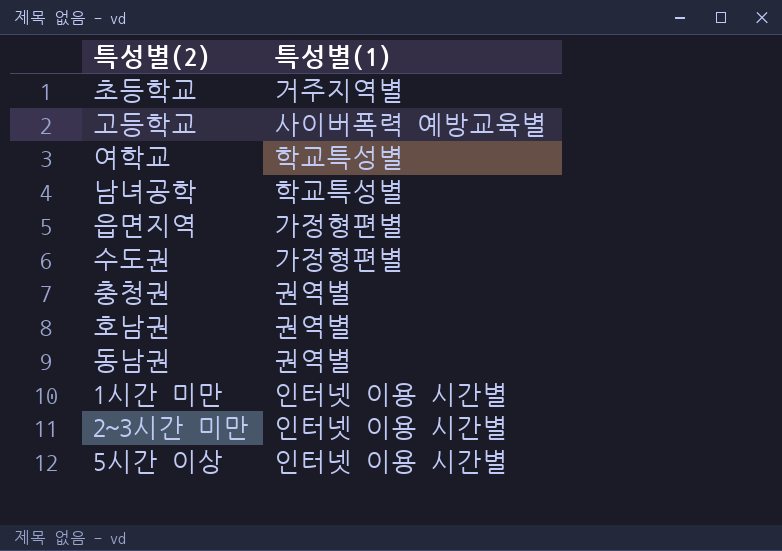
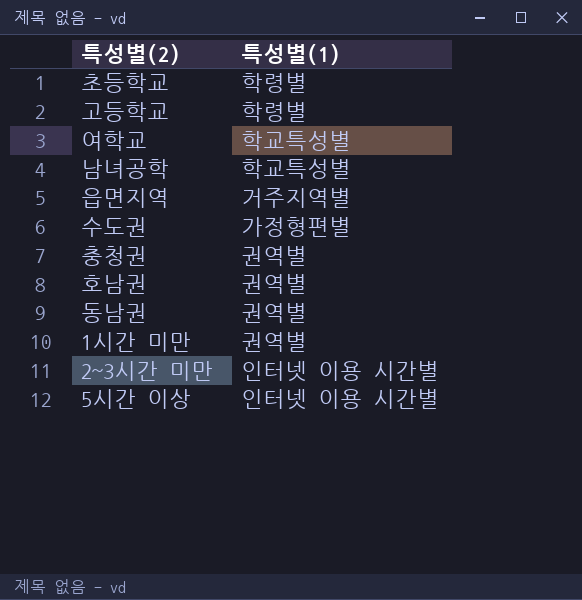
초등학교 | 특성별(1): 거주지역별 -> 학령별
고등학교 | 특성별(1): 사이버폭력 예방교육별 -> 학령별
읍면지역 | 특성별(1): 가정형편별 -> 거주지역별
1시간 미만 | 특성별(1): 인터넷 이용 시간별 -> 권역별

